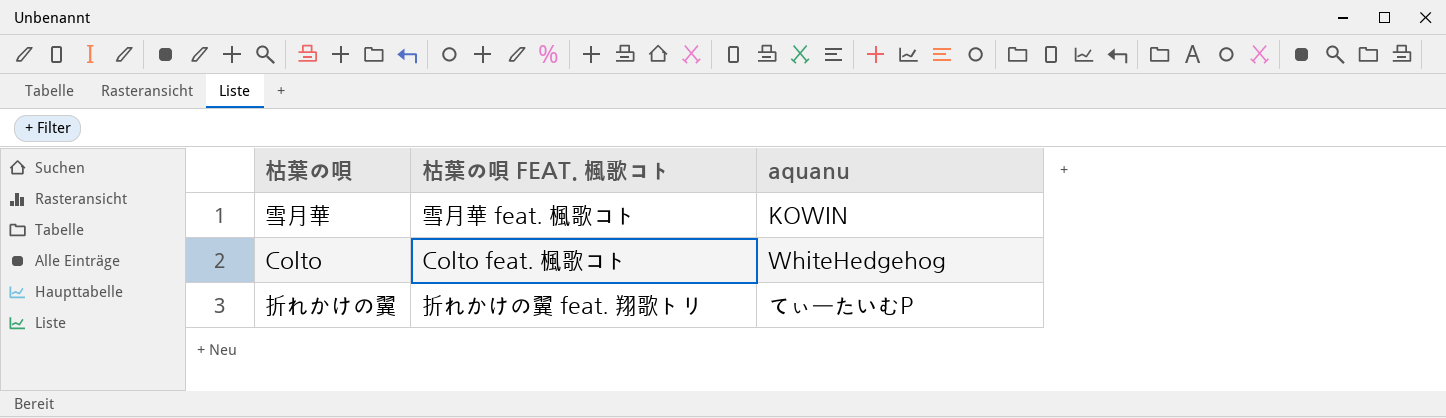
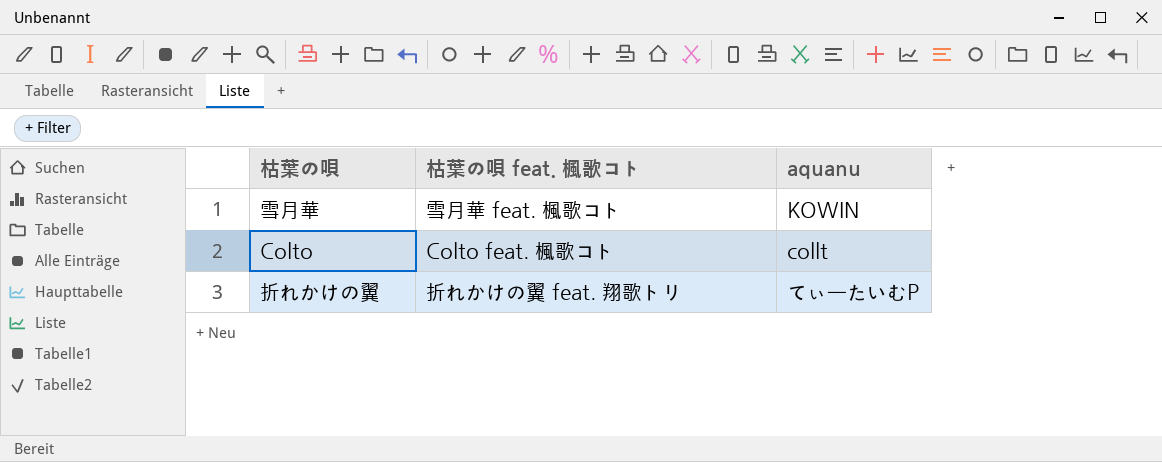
column name: 枯葉の唄 FEAT. 楓歌コト -> 枯葉の唄 feat. 楓歌コト
Colto | aquanu: WhiteHedgehog -> collt

